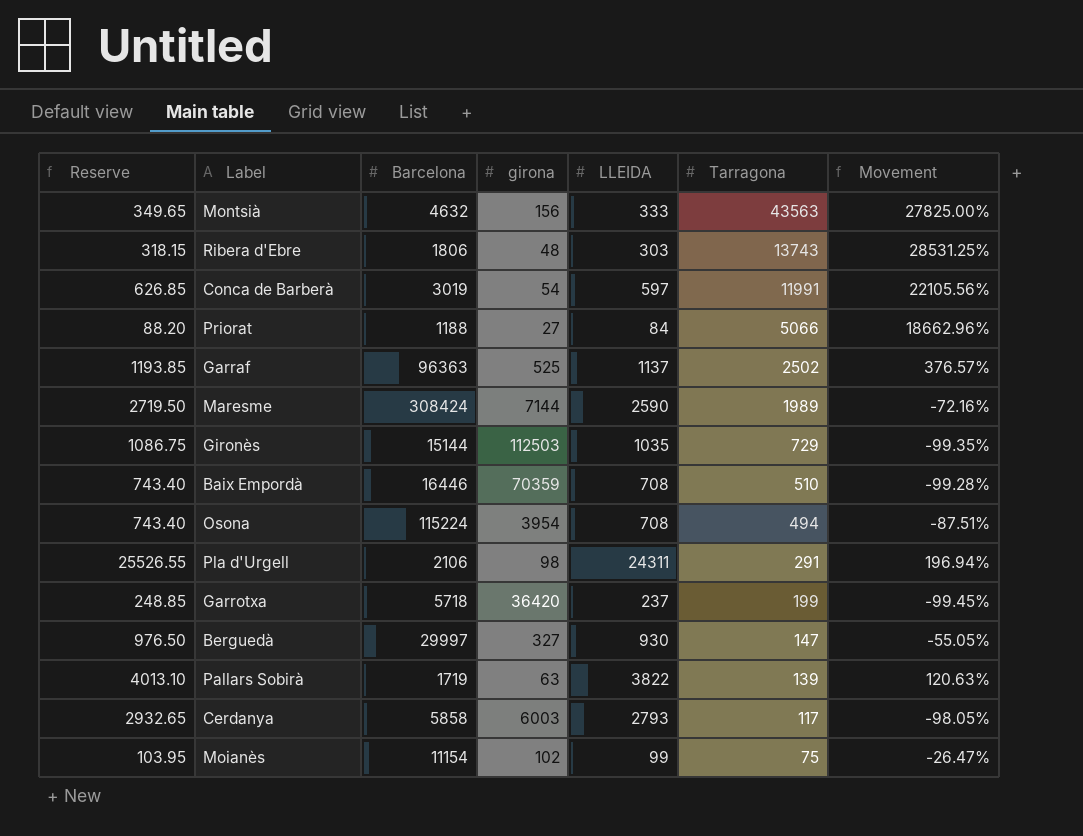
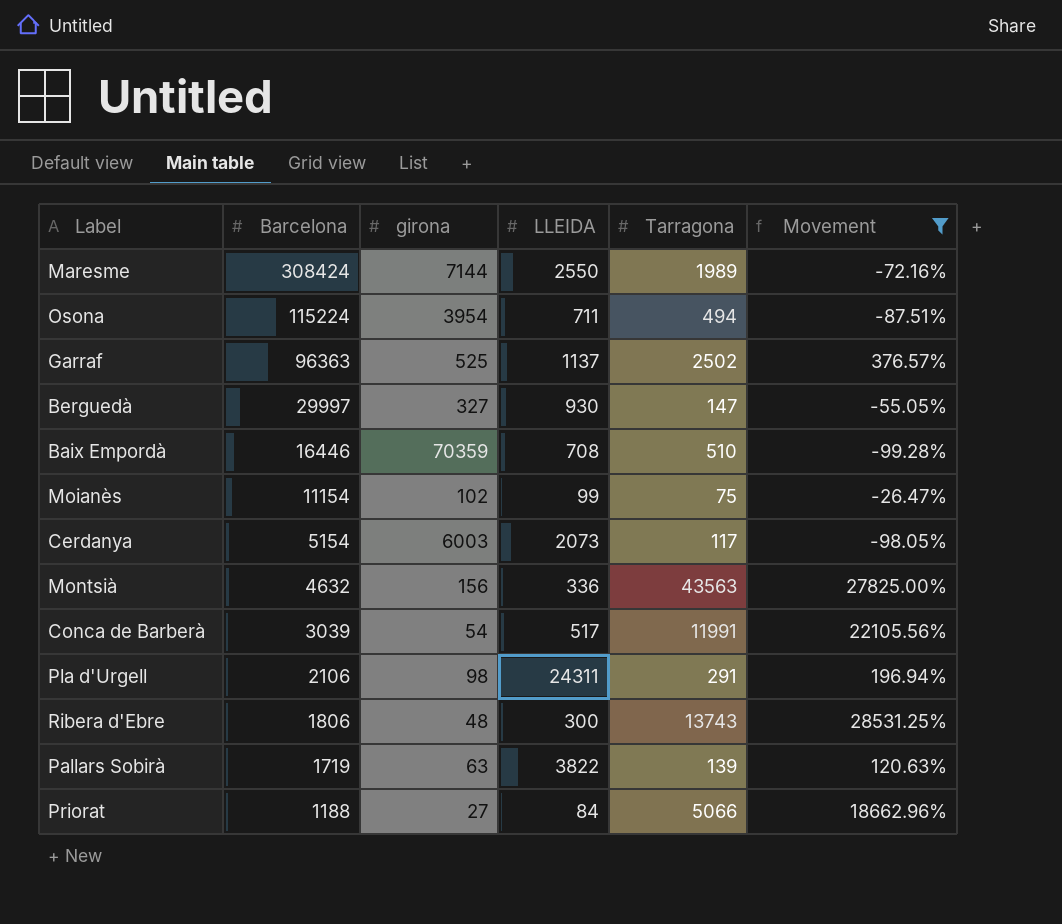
filter: none -> Movement >= -99.28%
row order: Tarragona descending -> Barcelona descending
column Reserve | formula: [LLEIDA] * 1.05 -> none
Maresme | LLEIDA: 2590 -> 2550
Osona | LLEIDA: 708 -> 711
Cerdanya | Barcelona: 5858 -> 5154
Cerdanya | LLEIDA: 2793 -> 2073
Montsià | LLEIDA: 333 -> 336
Conca de Barberà | Barcelona: 3019 -> 3039
Conca de Barberà | LLEIDA: 597 -> 517
Ribera d'Ebre | LLEIDA: 303 -> 300

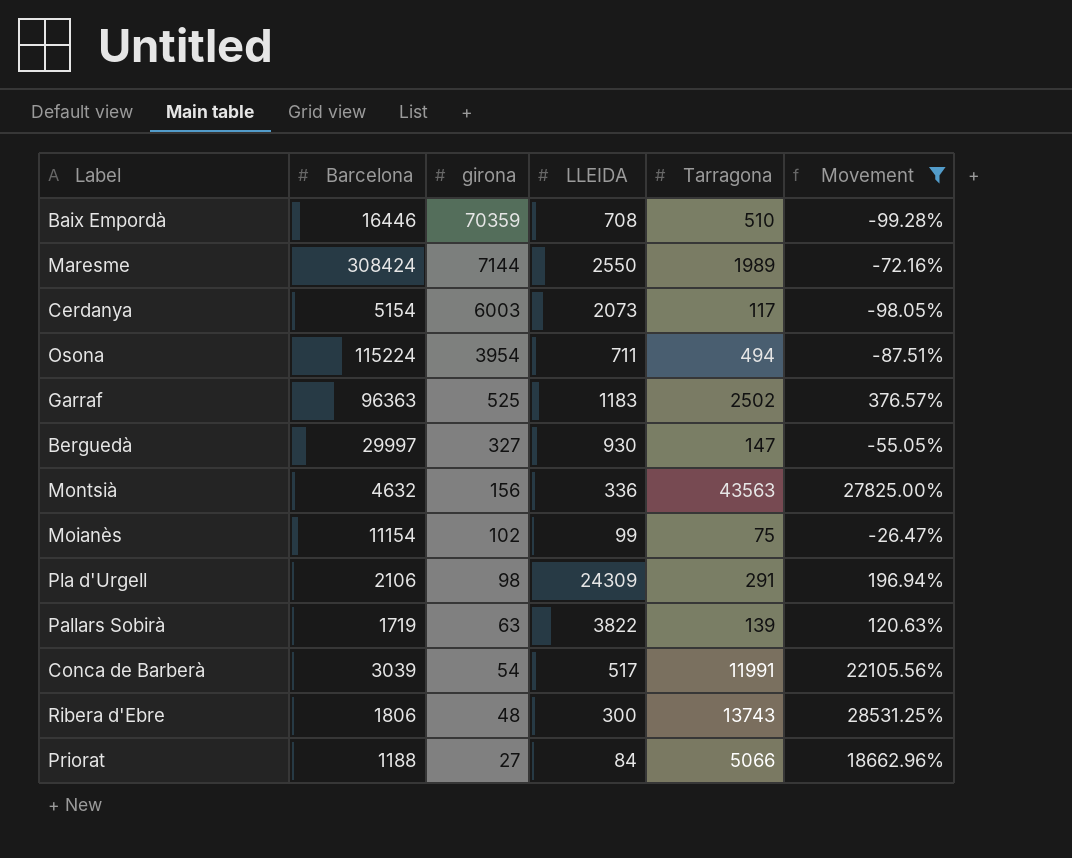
row order: Barcelona descending -> girona descending
Garraf | LLEIDA: 1137 -> 1183
Pla d'Urgell | LLEIDA: 24311 -> 24309

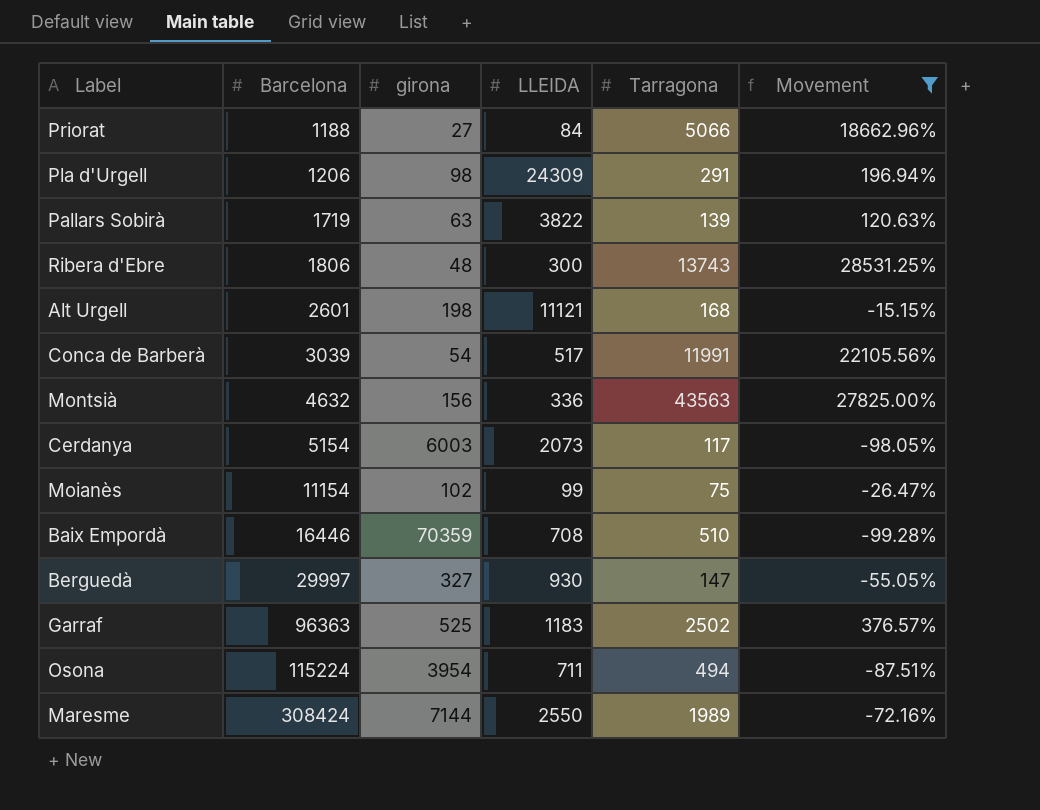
row order: girona descending -> Barcelona ascending
Pla d'Urgell | Barcelona: 2106 -> 1206
row Alt Urgell: none -> 2601 | 198 | 11121 | 168 | -15.15%

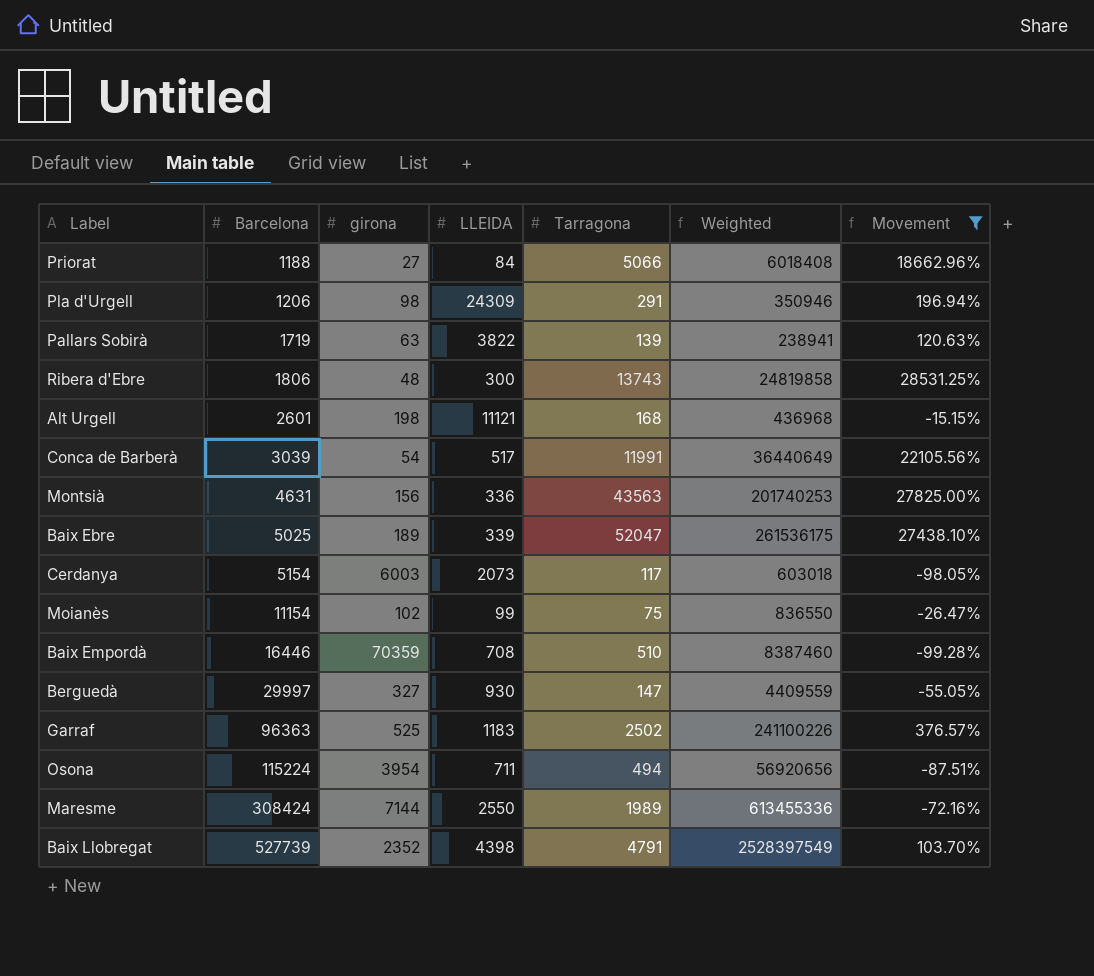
column Weighted | formula: none -> [Barcelona] * [Tarragona]
Montsià | Barcelona: 4632 -> 4631
row Baix Ebre: none -> 5025 | 189 | 339 | 52047 | 261536175 | 27438.10%
row Baix Llobregat: none -> 527739 | 2352 | 4398 | 4791 | 2528397549 | 103.70%

